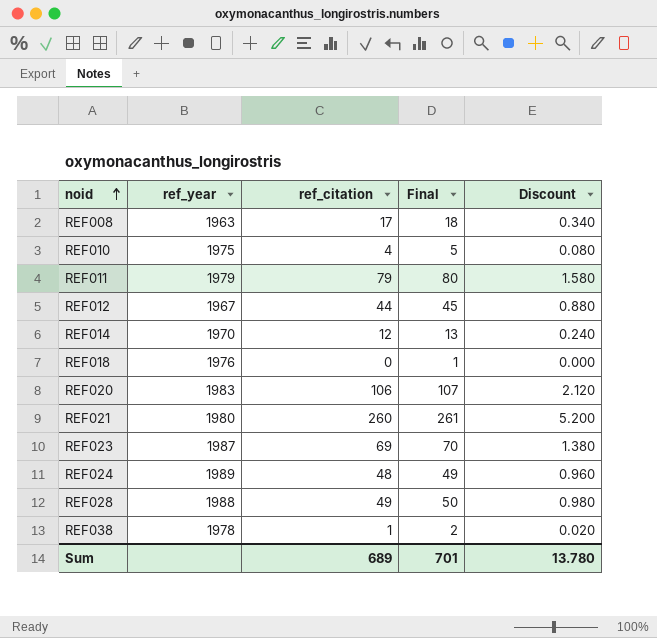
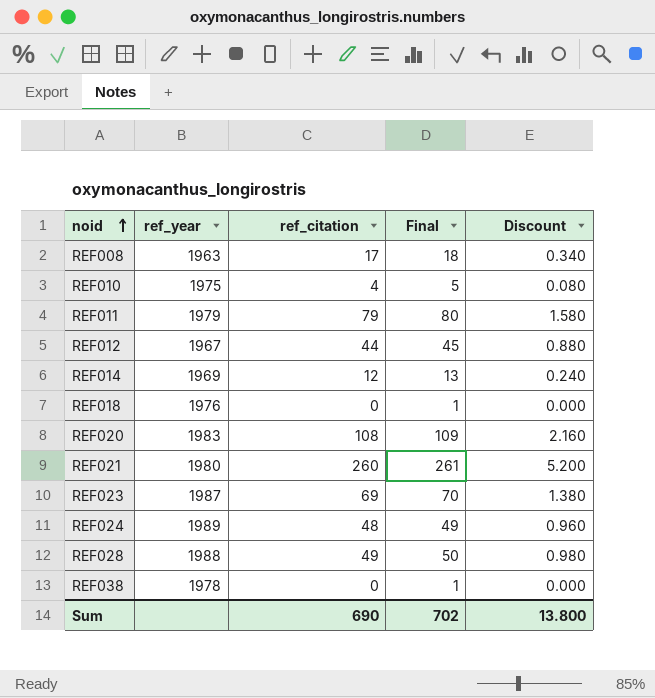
REF014 | ref_year: 1970 -> 1969
REF020 | ref_citation: 106 -> 108
REF020 | Final: 107 -> 109
REF020 | Discount: 2.120 -> 2.160
REF038 | ref_citation: 1 -> 0
REF038 | Final: 2 -> 1
REF038 | Discount: 0.020 -> 0.000
Sum | ref_citation: 689 -> 690
Sum | Final: 701 -> 702
Sum | Discount: 13.780 -> 13.800

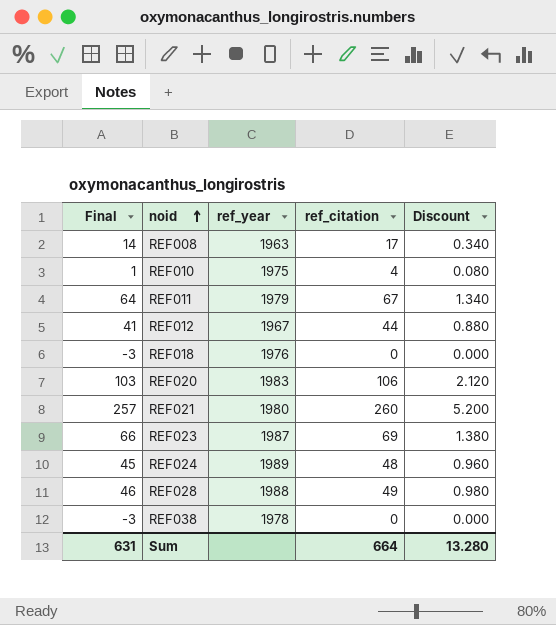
column Final | formula: [ref_citation] + 1 -> [ref_citation] - 3
column Final | position: 4 -> 1
row REF014: 1969 | 12 | 13 | 0.240 -> none
REF011 | ref_citation: 79 -> 67
REF011 | Discount: 1.580 -> 1.340
REF020 | ref_citation: 108 -> 106
REF020 | Discount: 2.160 -> 2.120
Sum | Final: 702 -> 631
Sum | ref_citation: 690 -> 664
Sum | Discount: 13.800 -> 13.280

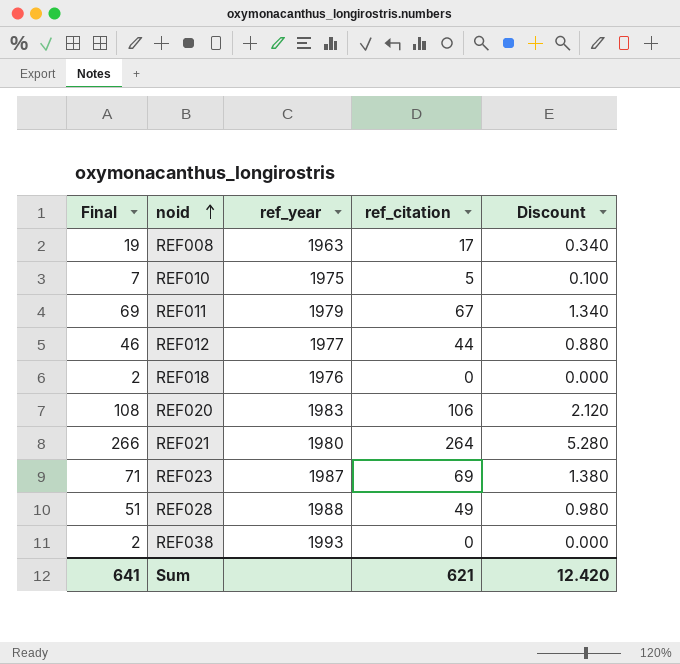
column Final | formula: [ref_citation] - 3 -> [ref_citation] + 2
row REF024: 45 | 1989 | 48 | 0.960 -> none
REF010 | ref_citation: 4 -> 5
REF010 | Discount: 0.080 -> 0.100
REF012 | ref_year: 1967 -> 1977
REF021 | ref_citation: 260 -> 264
REF021 | Discount: 5.200 -> 5.280
REF038 | ref_year: 1978 -> 1993
Sum | Final: 631 -> 641
Sum | ref_citation: 664 -> 621
Sum | Discount: 13.280 -> 12.420

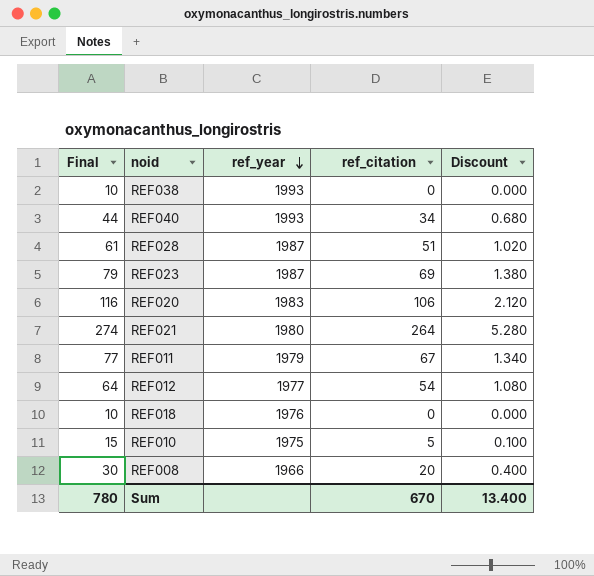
row order: noid ascending -> ref_year descending
column Final | formula: [ref_citation] + 2 -> [ref_citation] + 10
row REF040: none -> 44 | 1993 | 34 | 0.680
REF028 | ref_year: 1988 -> 1987
REF028 | ref_citation: 49 -> 51
REF028 | Discount: 0.980 -> 1.020
REF012 | ref_citation: 44 -> 54
REF012 | Discount: 0.880 -> 1.080
REF008 | ref_year: 1963 -> 1966
REF008 | ref_citation: 17 -> 20
REF008 | Discount: 0.340 -> 0.400
Sum | Final: 641 -> 780
Sum | ref_citation: 621 -> 670
Sum | Discount: 12.420 -> 13.400

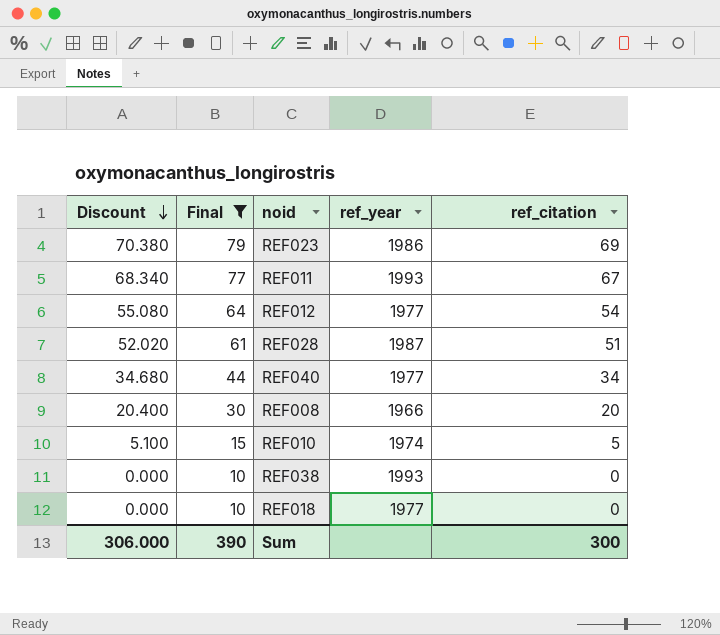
filter: none -> Final <= 79
row order: ref_year descending -> Discount descending
column Discount | formula: [ref_citation] * 0.02 -> [ref_citation] * 1.02
column Discount | position: 5 -> 1
REF023 | ref_year: 1987 -> 1986
REF011 | ref_year: 1979 -> 1993
REF040 | ref_year: 1993 -> 1977
REF010 | ref_year: 1975 -> 1974
REF018 | ref_year: 1976 -> 1977
Sum | Discount: 13.400 -> 306.000
Sum | Final: 780 -> 390
Sum | ref_citation: 670 -> 300

